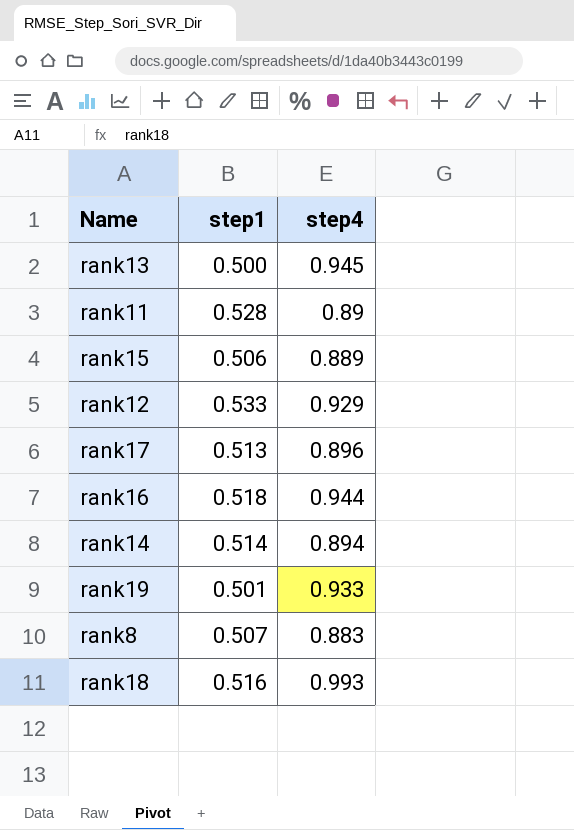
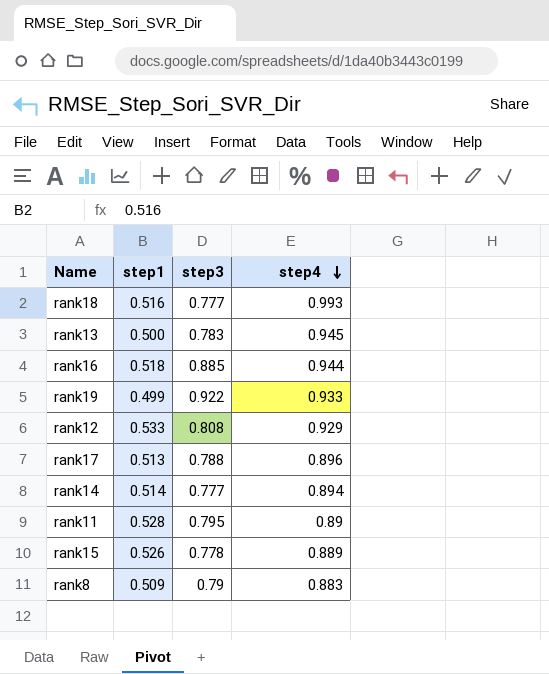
row order: none -> step4 descending
column step3 | position: none -> 3
rank19 | step1: 0.501 -> 0.499
rank15 | step1: 0.506 -> 0.526
rank8 | step1: 0.507 -> 0.509

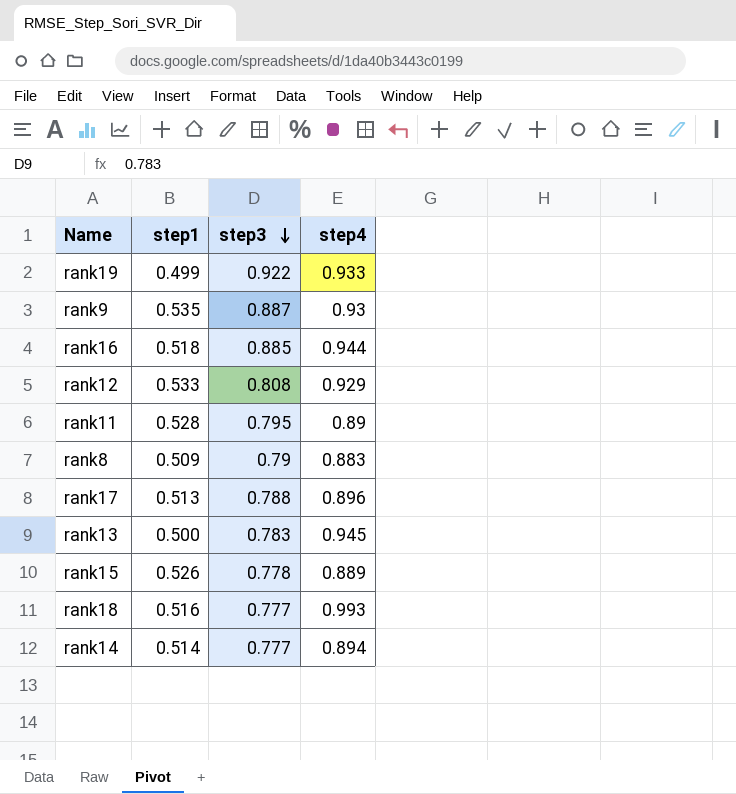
row order: step4 descending -> step3 descending
row rank9: none -> 0.535 | 0.887 | 0.93

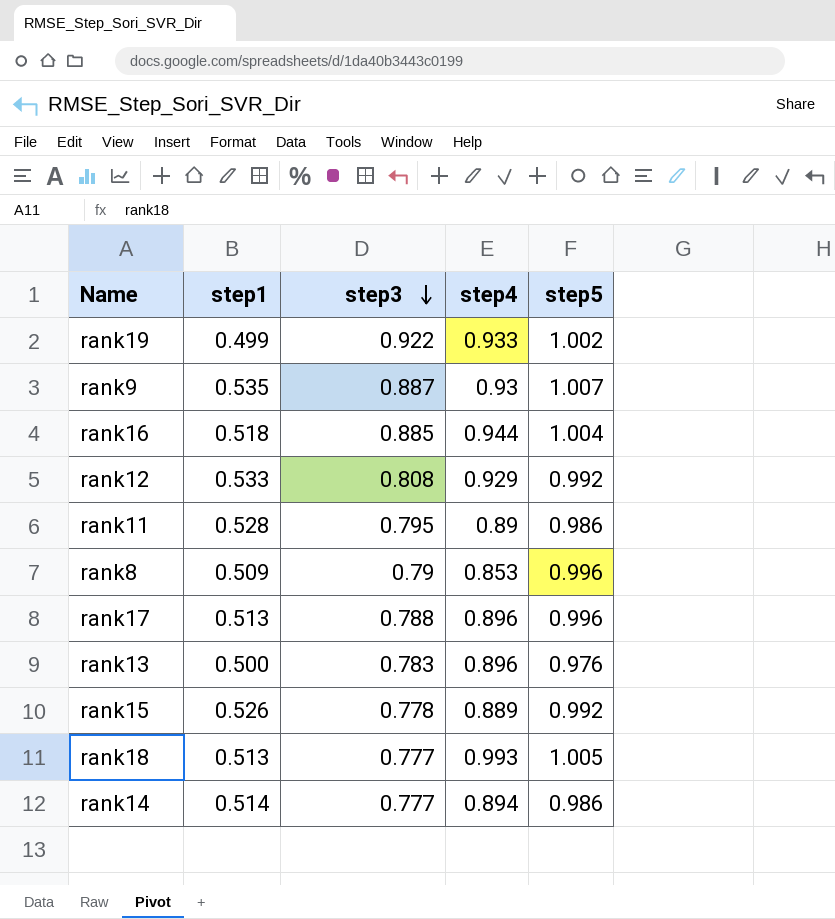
column step5 | position: none -> 5
rank8 | step4: 0.883 -> 0.853
rank13 | step4: 0.945 -> 0.896
rank18 | step1: 0.516 -> 0.513

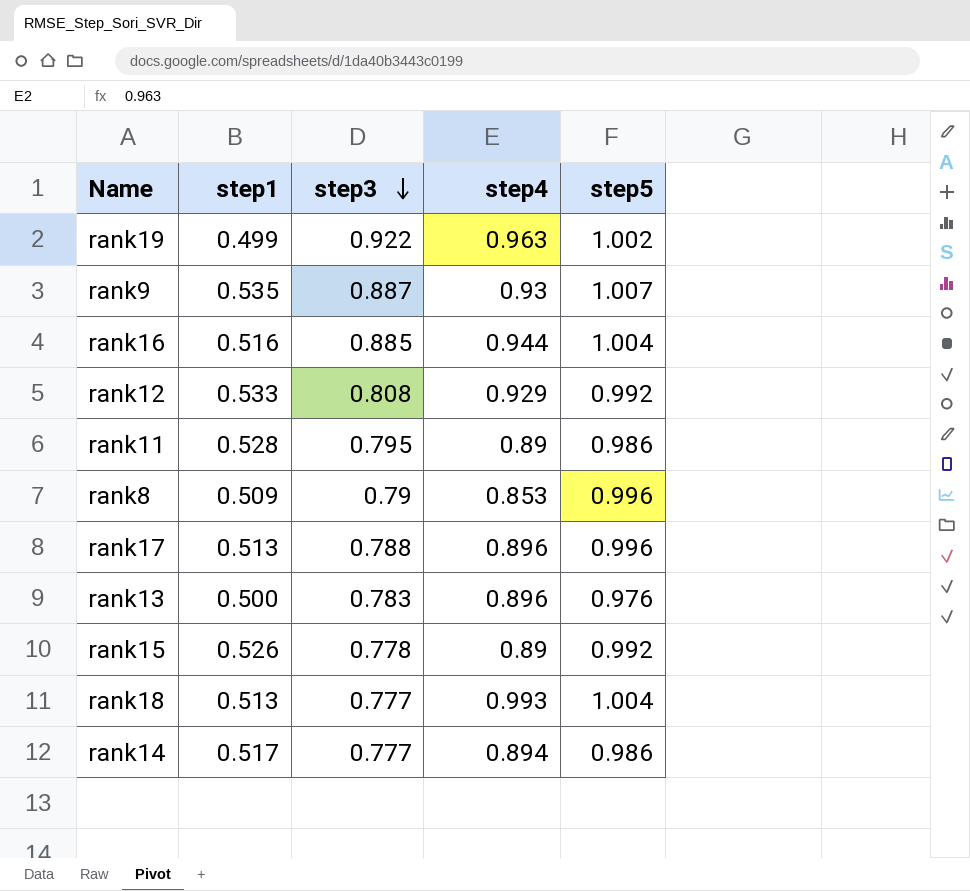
rank19 | step4: 0.933 -> 0.963
rank16 | step1: 0.518 -> 0.516
rank15 | step4: 0.889 -> 0.89
rank18 | step5: 1.005 -> 1.004
rank14 | step1: 0.514 -> 0.517

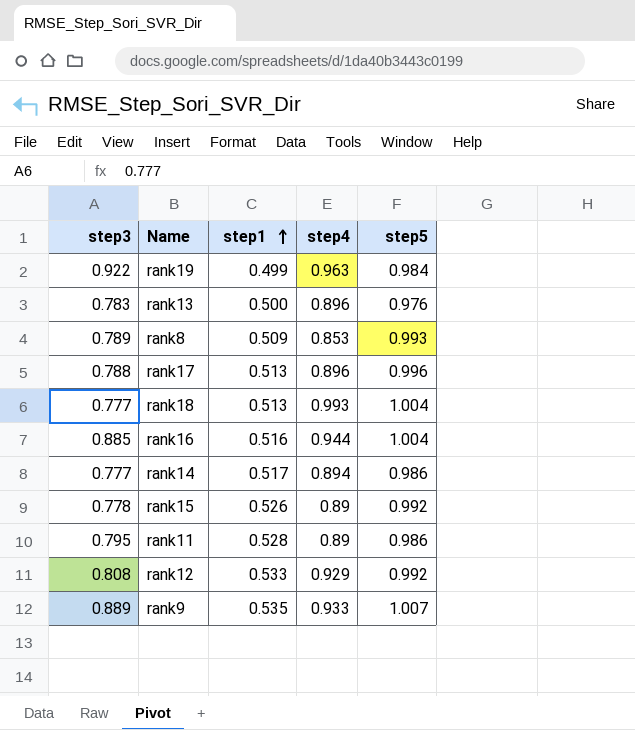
row order: step3 descending -> step1 ascending
column step3 | position: 3 -> 1
rank19 | step5: 1.002 -> 0.984
rank8 | step3: 0.79 -> 0.789
rank8 | step5: 0.996 -> 0.993
rank9 | step3: 0.887 -> 0.889
rank9 | step4: 0.93 -> 0.933

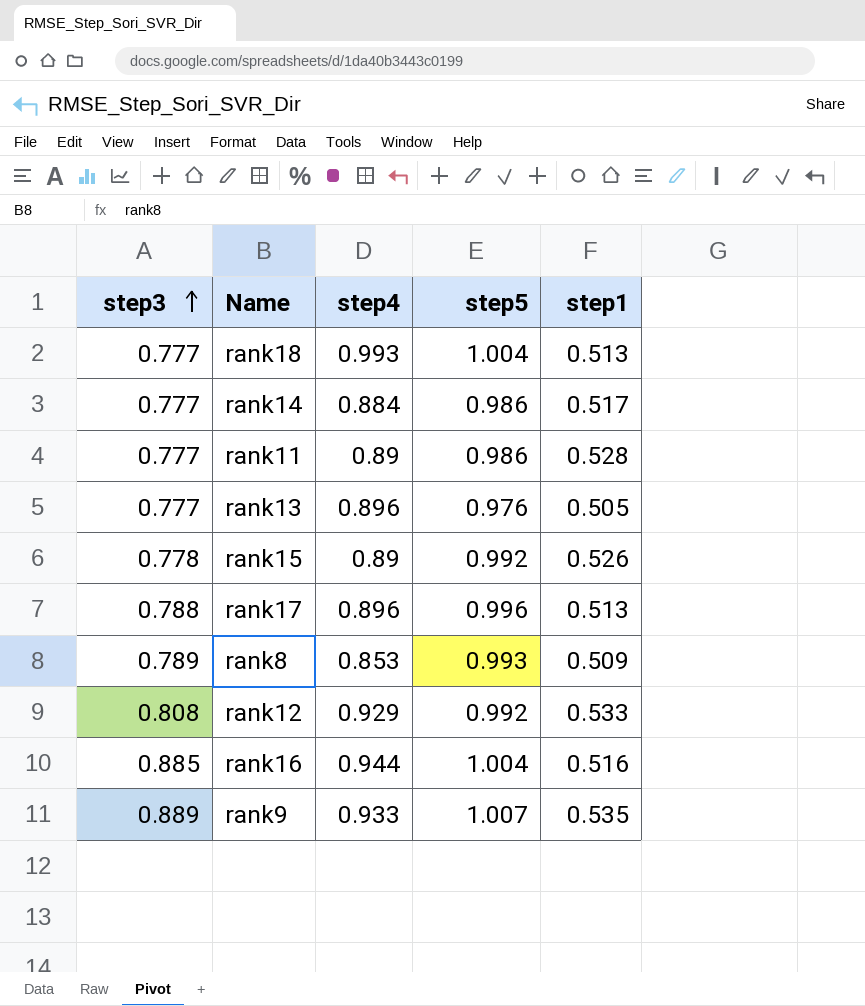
row order: step1 ascending -> step3 ascending
column step1 | position: 3 -> 5
row rank19: 0.922 | 0.499 | 0.963 | 0.984 -> none
rank14 | step4: 0.894 -> 0.884
rank11 | step3: 0.795 -> 0.777
rank13 | step3: 0.783 -> 0.777
rank13 | step1: 0.500 -> 0.505

